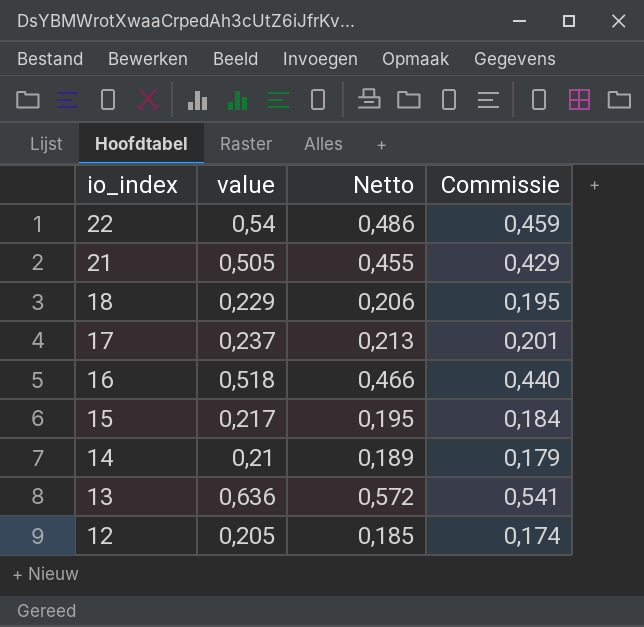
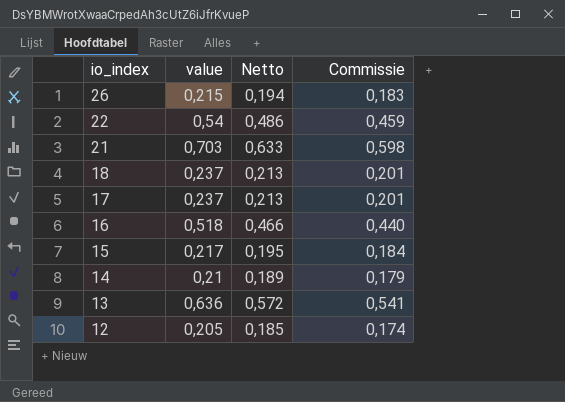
row 26: none -> 0,215 | 0,194 | 0,183
21 | value: 0,505 -> 0,703
21 | Netto: 0,455 -> 0,633
21 | Commissie: 0,429 -> 0,598
18 | value: 0,229 -> 0,237
18 | Netto: 0,206 -> 0,213
18 | Commissie: 0,195 -> 0,201

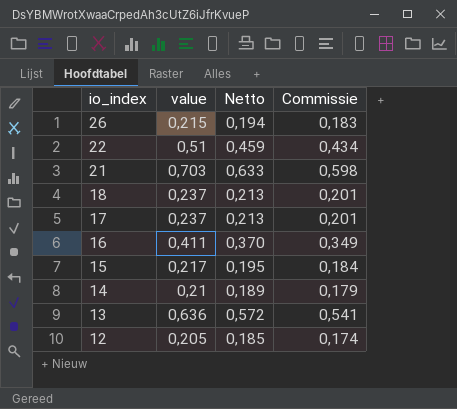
22 | value: 0,54 -> 0,51
22 | Netto: 0,486 -> 0,459
22 | Commissie: 0,459 -> 0,434
16 | value: 0,518 -> 0,411
16 | Netto: 0,466 -> 0,370
16 | Commissie: 0,440 -> 0,349

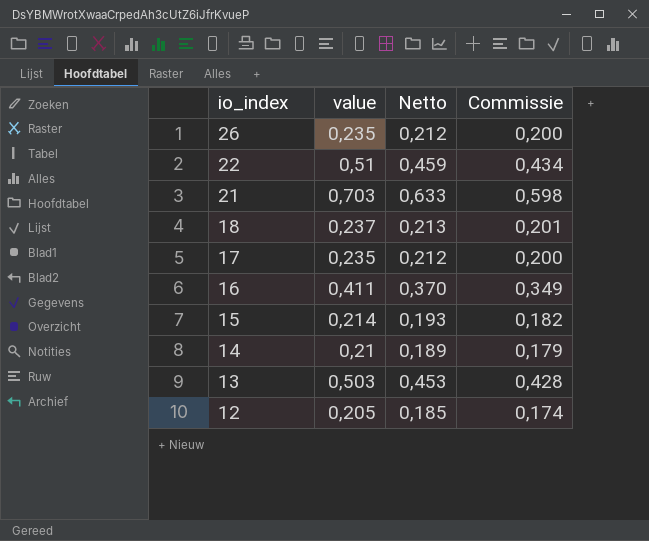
26 | value: 0,215 -> 0,235
26 | Netto: 0,194 -> 0,212
26 | Commissie: 0,183 -> 0,200
17 | value: 0,237 -> 0,235
17 | Netto: 0,213 -> 0,212
17 | Commissie: 0,201 -> 0,200
15 | value: 0,217 -> 0,214
15 | Netto: 0,195 -> 0,193
15 | Commissie: 0,184 -> 0,182
13 | value: 0,636 -> 0,503
13 | Netto: 0,572 -> 0,453
13 | Commissie: 0,541 -> 0,428

